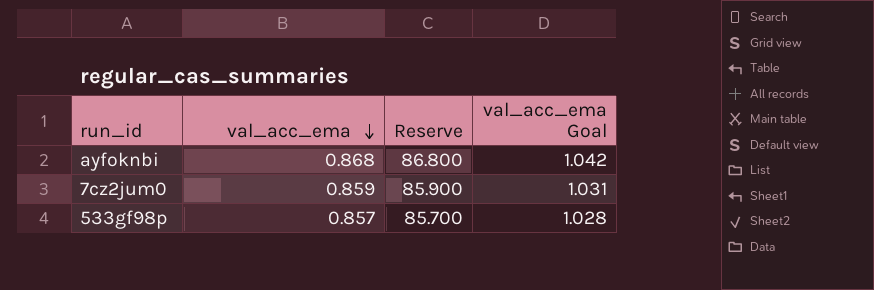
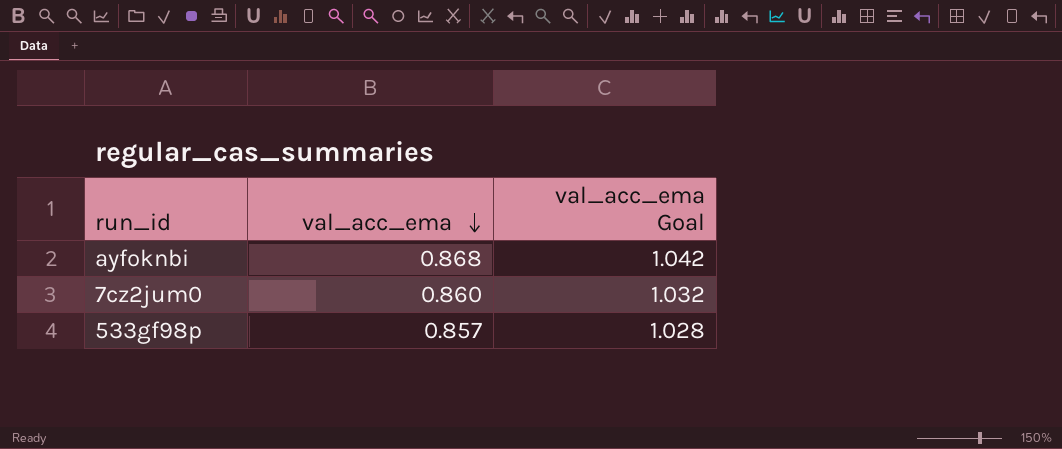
column Reserve | formula: [val_acc_ema] * 100 -> none
7cz2jum0 | val_acc_ema: 0.859 -> 0.860
7cz2jum0 | val_acc_ema Goal: 1.031 -> 1.032

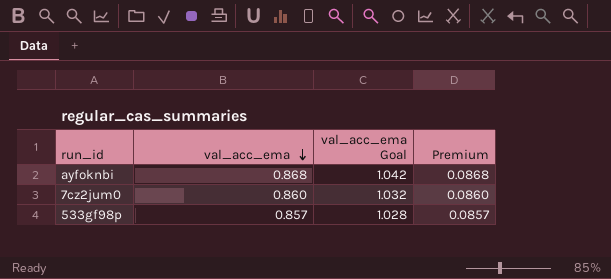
column Premium | formula: none -> [val_acc_ema] * 0.1

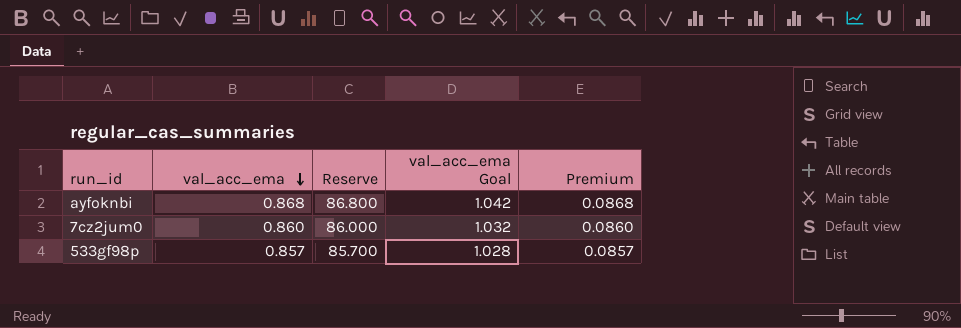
column Reserve | formula: none -> [val_acc_ema] * 100

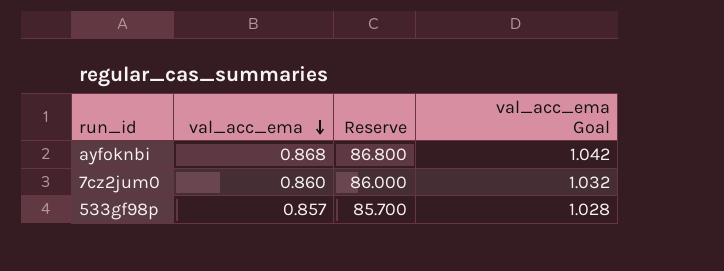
column Premium | formula: [val_acc_ema] * 0.1 -> none

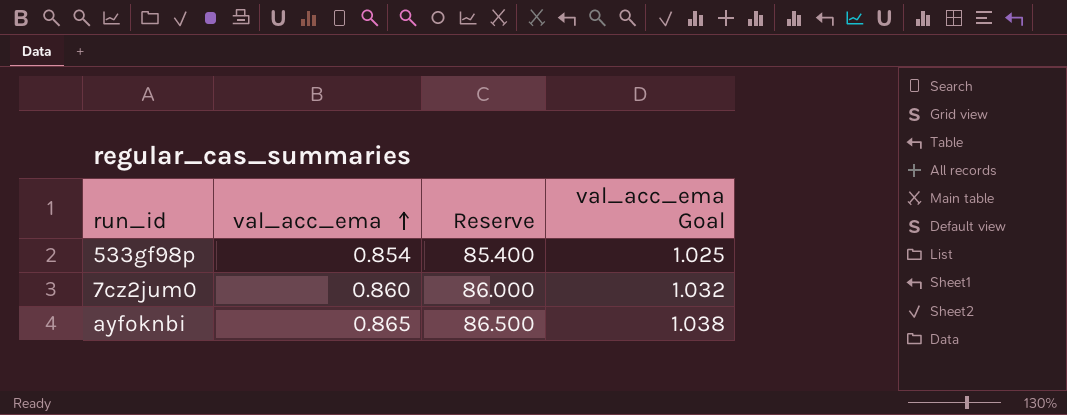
row order: val_acc_ema descending -> val_acc_ema ascending
533gf98p | val_acc_ema: 0.857 -> 0.854
533gf98p | Reserve: 85.700 -> 85.400
533gf98p | val_acc_ema Goal: 1.028 -> 1.025
ayfoknbi | val_acc_ema: 0.868 -> 0.865
ayfoknbi | Reserve: 86.800 -> 86.500
ayfoknbi | val_acc_ema Goal: 1.042 -> 1.038

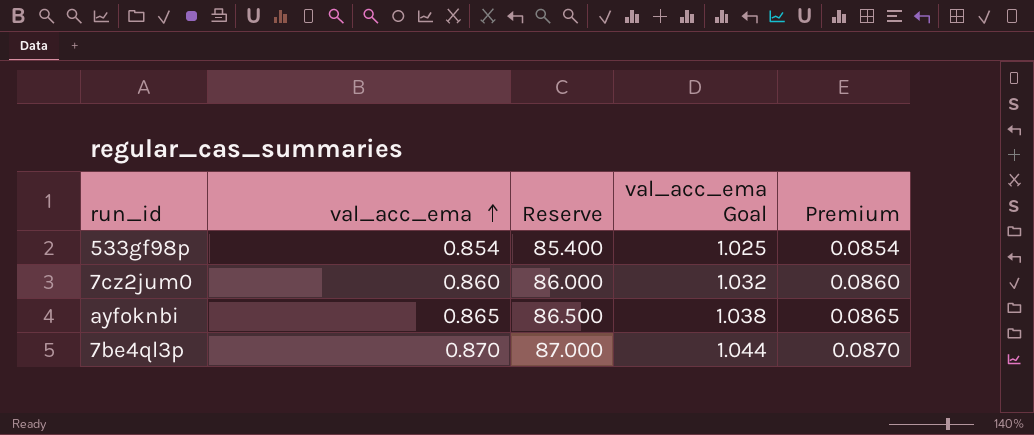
column Premium | formula: none -> [val_acc_ema] * 0.1
row 7be4ql3p: none -> 0.870 | 87.000 | 1.044 | 0.0870

